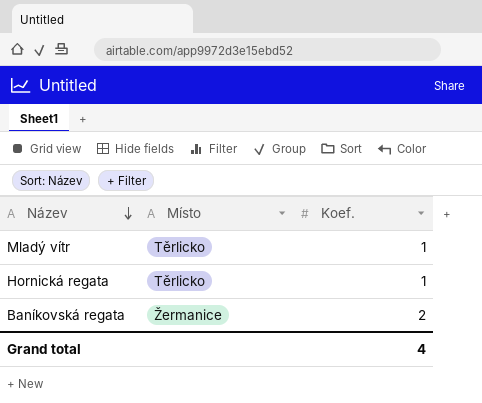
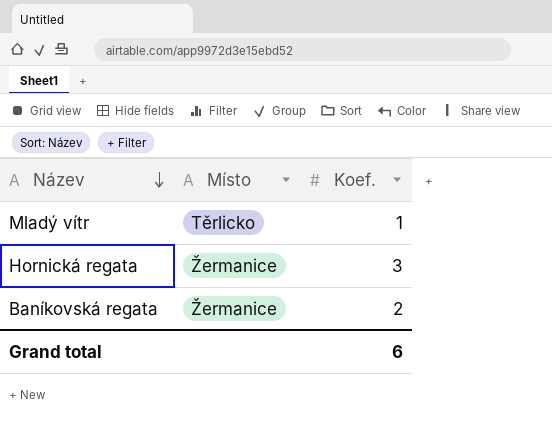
Hornická regata | Místo: Těrlicko -> Žermanice
Hornická regata | Koef.: 1 -> 3
Grand total | Koef.: 4 -> 6

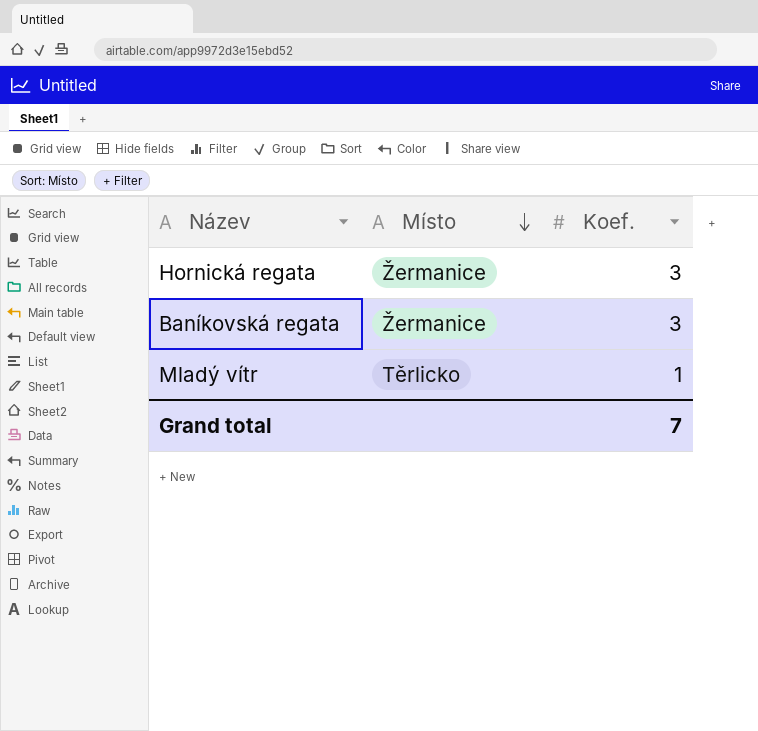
row order: Název descending -> Místo descending
Baníkovská regata | Koef.: 2 -> 3
Grand total | Koef.: 6 -> 7

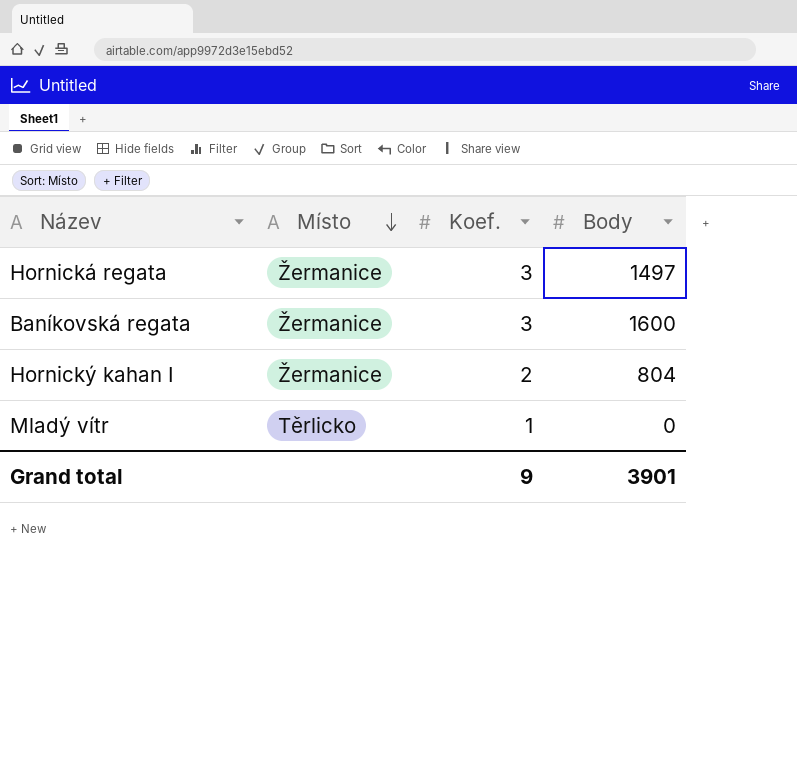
column Body | position: none -> 4
row Hornický kahan I: none -> Žermanice | 2 | 804
Grand total | Koef.: 7 -> 9

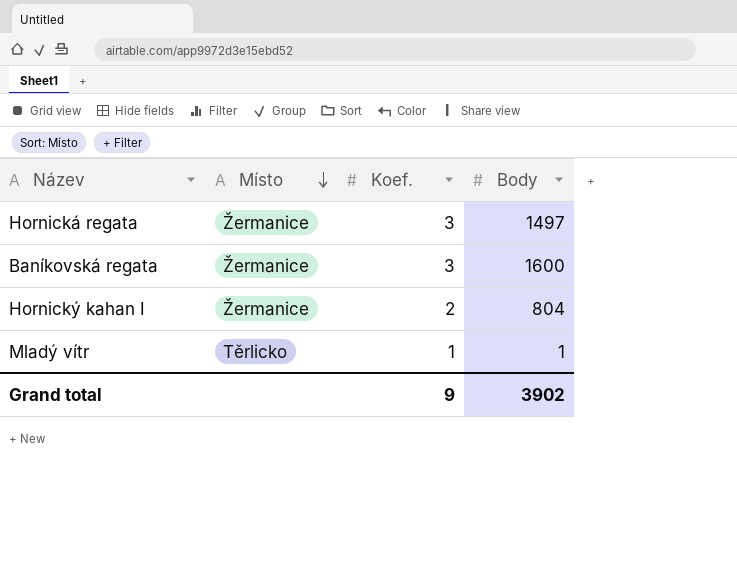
Mladý vítr | Body: 0 -> 1
Grand total | Body: 3901 -> 3902

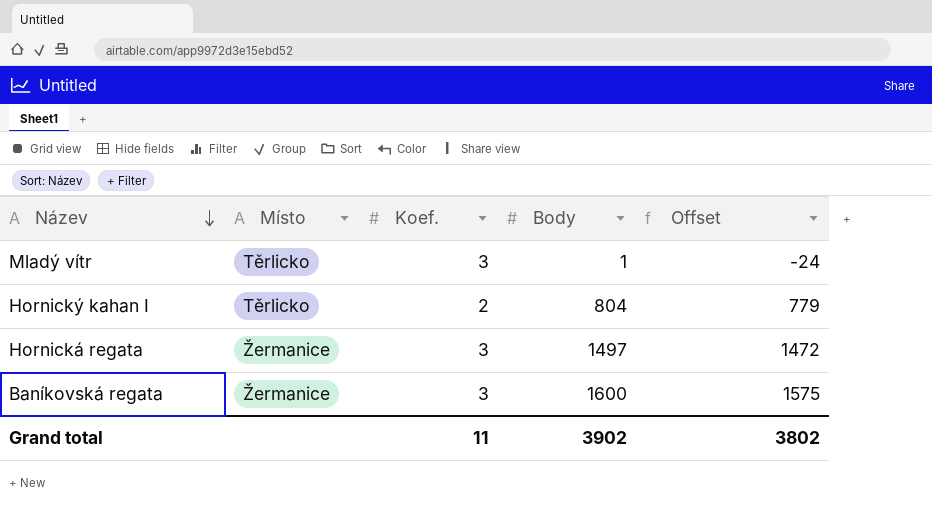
row order: Místo descending -> Název descending
column Offset | formula: none -> [Body] - 25
Mladý vítr | Koef.: 1 -> 3
Hornický kahan I | Místo: Žermanice -> Těrlicko
Grand total | Koef.: 9 -> 11

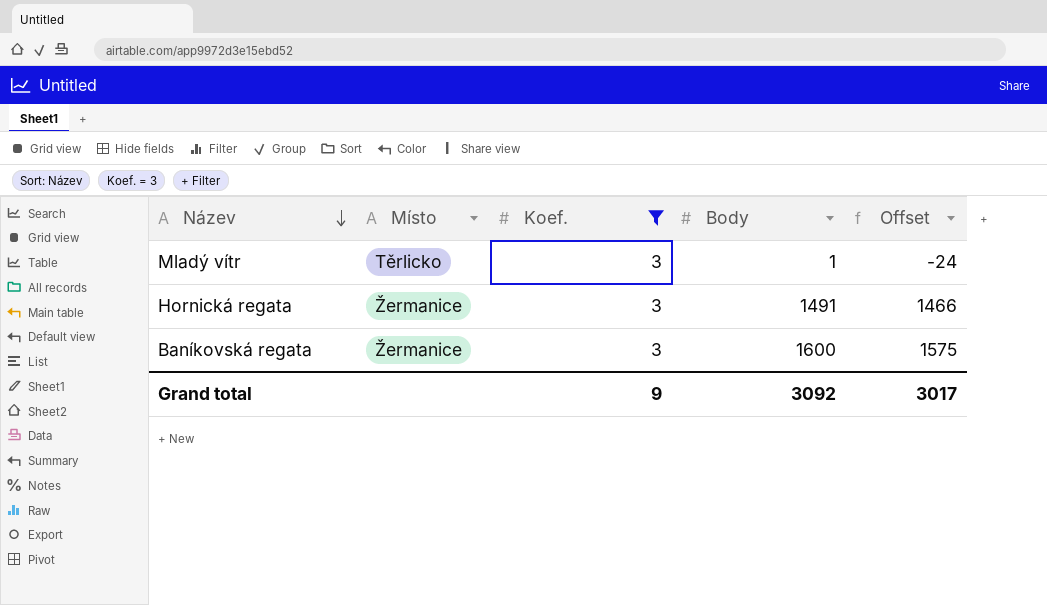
filter: none -> Koef. = 3
Hornická regata | Body: 1497 -> 1491
Hornická regata | Offset: 1472 -> 1466
Grand total | Koef.: 11 -> 9
Grand total | Body: 3902 -> 3092
Grand total | Offset: 3802 -> 3017

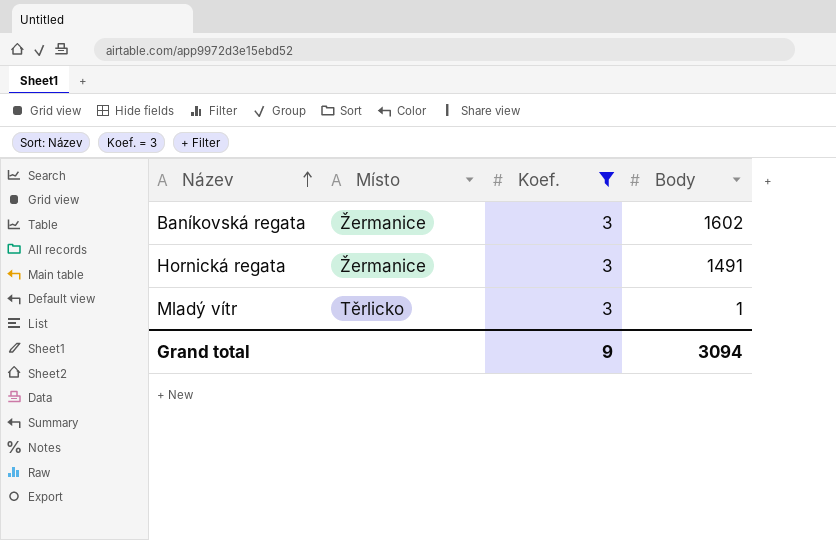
row order: Název descending -> Název ascending
column Offset | formula: [Body] - 25 -> none
Baníkovská regata | Body: 1600 -> 1602
Grand total | Body: 3092 -> 3094

